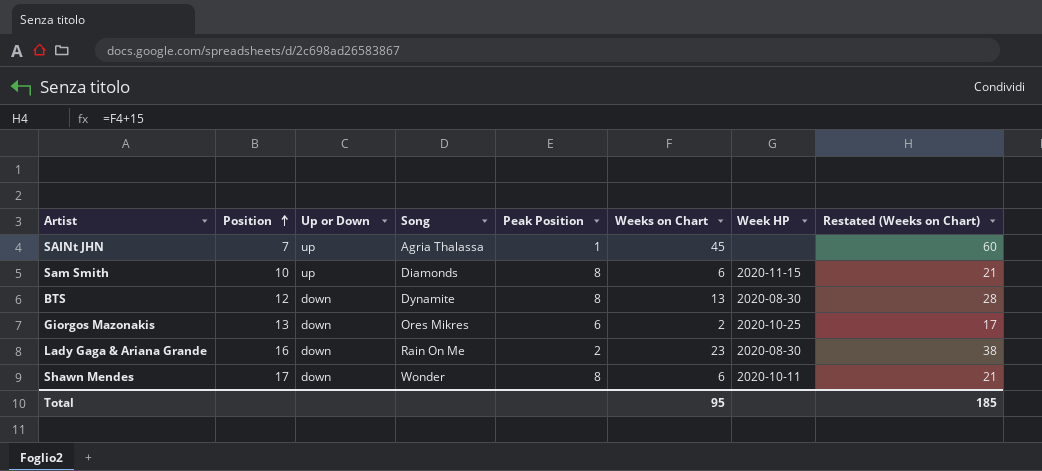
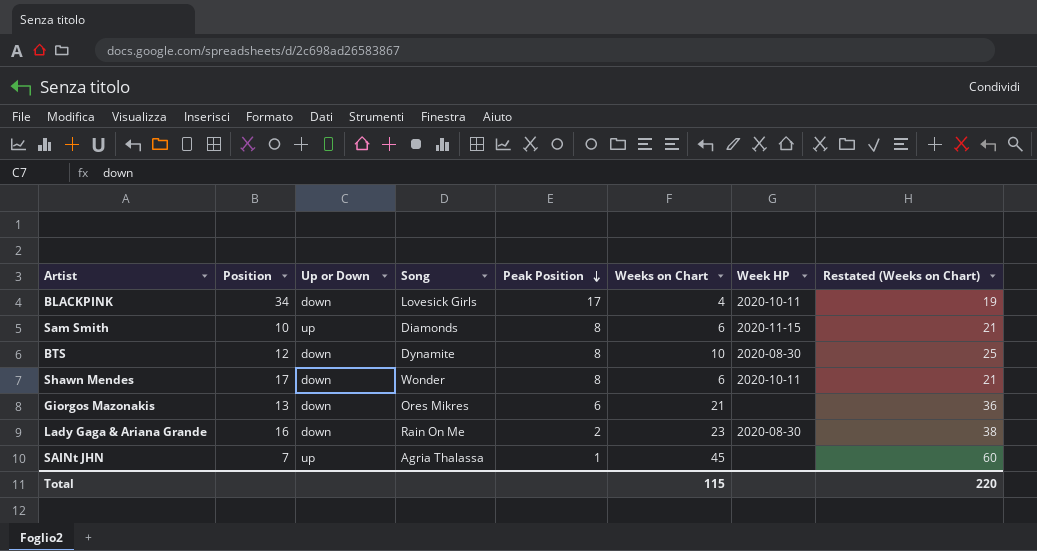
row order: Position ascending -> Peak Position descending
row BLACKPINK: none -> 34 | down | Lovesick Girls | 17 | 4 | 2020-10-11 | 19
BTS | Weeks on Chart: 13 -> 10
BTS | Restated (Weeks on Chart): 28 -> 25
Giorgos Mazonakis | Weeks on Chart: 2 -> 21
Giorgos Mazonakis | Week HP: 2020-10-25 -> none
Giorgos Mazonakis | Restated (Weeks on Chart): 17 -> 36
Total | Weeks on Chart: 95 -> 115
Total | Restated (Weeks on Chart): 185 -> 220

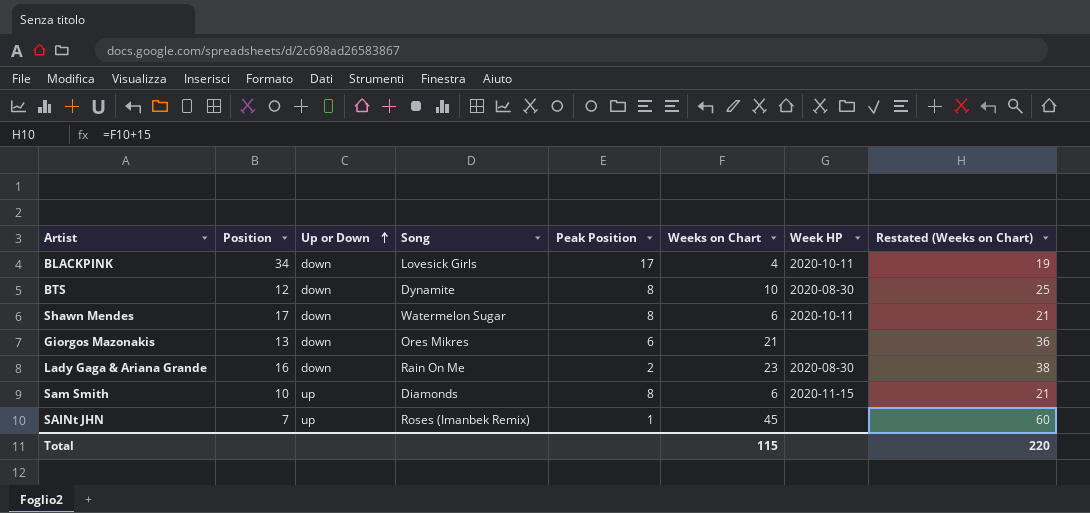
row order: Peak Position descending -> Up or Down ascending
Shawn Mendes | Song: Wonder -> Watermelon Sugar
SAINt JHN | Song: Agria Thalassa -> Roses (Imanbek Remix)

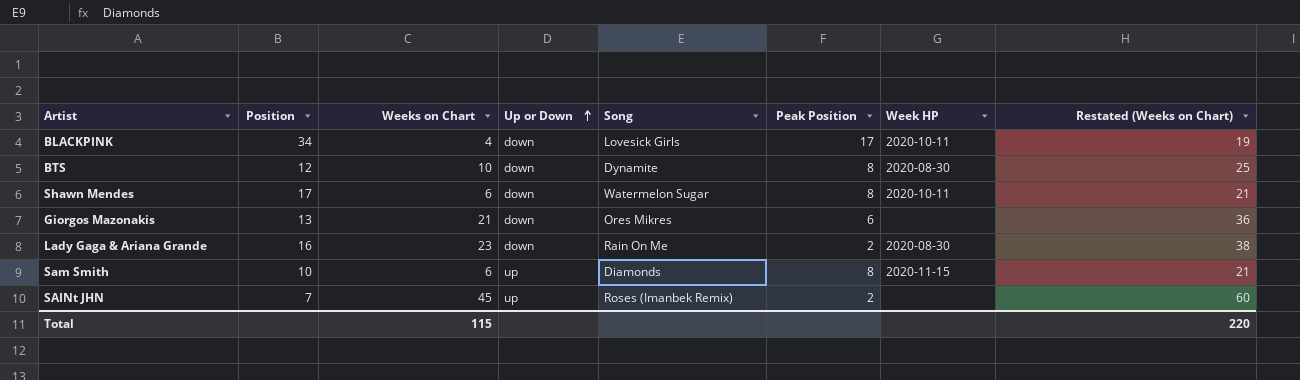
column Weeks on Chart | position: 6 -> 3
SAINt JHN | Peak Position: 1 -> 2

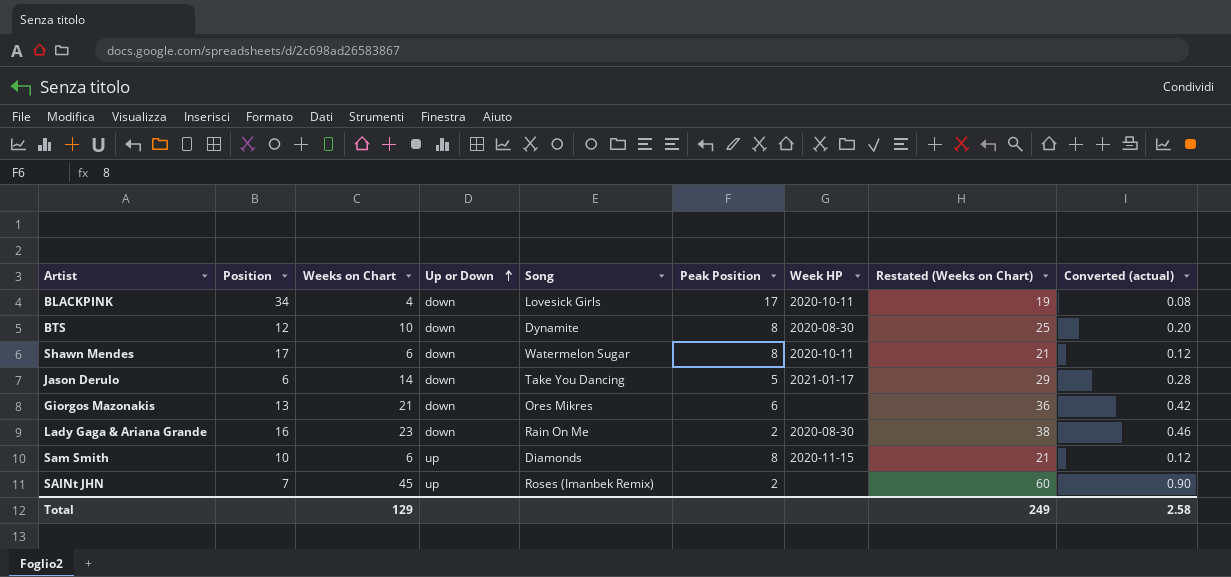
column Converted (actual) | formula: none -> [Weeks on Chart] * 0.02
row Jason Derulo: none -> 6 | 14 | down | Take You Dancing | 5 | 2021-01-17 | 29 | 0.28
Total | Weeks on Chart: 115 -> 129
Total | Restated (Weeks on Chart): 220 -> 249

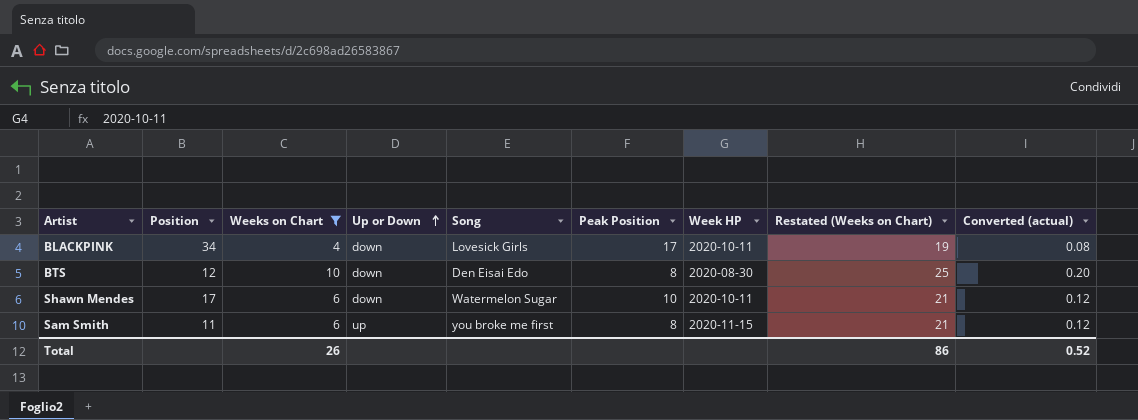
filter: none -> Weeks on Chart <= 10
BTS | Song: Dynamite -> Den Eisai Edo
Shawn Mendes | Peak Position: 8 -> 10
Sam Smith | Position: 10 -> 11
Sam Smith | Song: Diamonds -> you broke me first
Total | Weeks on Chart: 129 -> 26
Total | Restated (Weeks on Chart): 249 -> 86
Total | Converted (actual): 2.58 -> 0.52

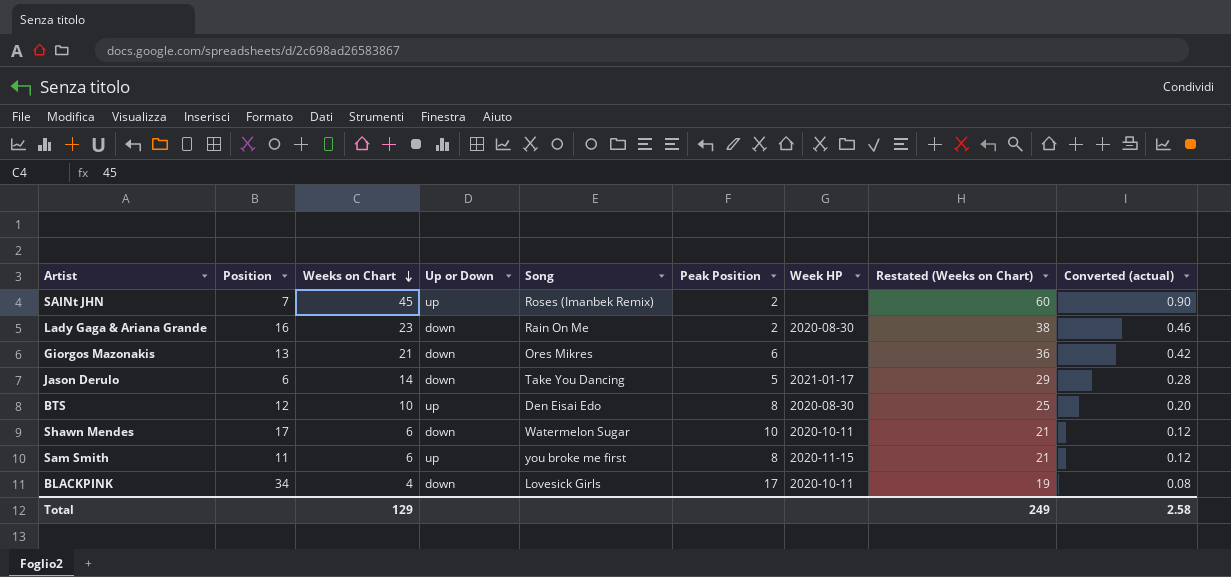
filter: Weeks on Chart <= 10 -> none
row order: Up or Down ascending -> Weeks on Chart descending
BTS | Up or Down: down -> up
Total | Weeks on Chart: 26 -> 129
Total | Restated (Weeks on Chart): 86 -> 249
Total | Converted (actual): 0.52 -> 2.58

